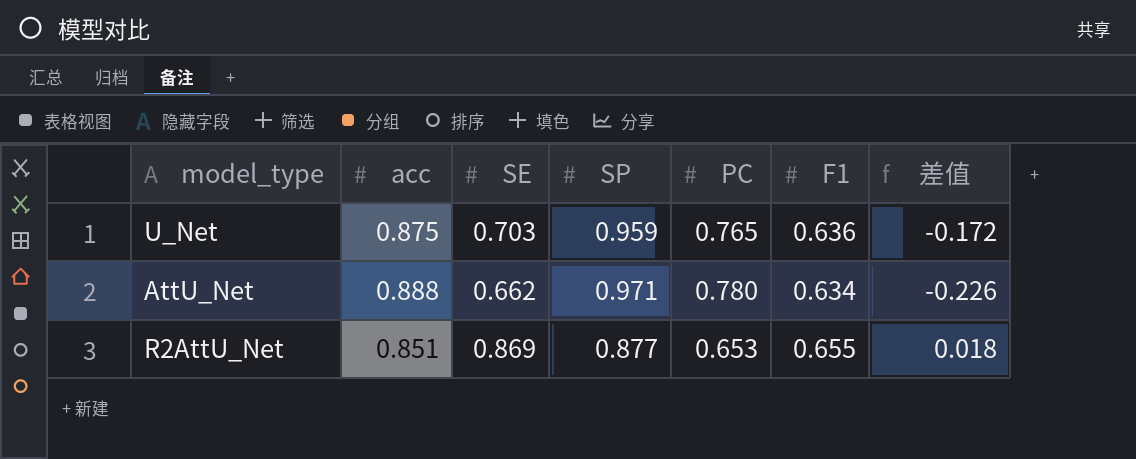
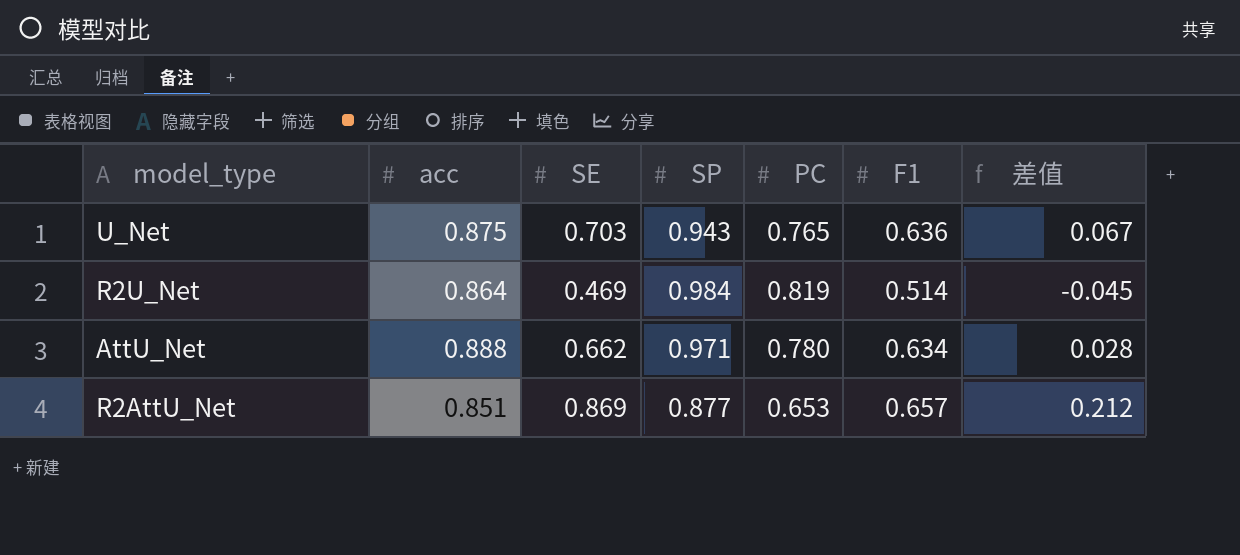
column 差值 | formula: [SE] - [acc] -> [SE] - [F1]
U_Net | SP: 0.959 -> 0.943
row R2U_Net: none -> 0.864 | 0.469 | 0.984 | 0.819 | 0.514 | -0.045
R2AttU_Net | F1: 0.655 -> 0.657

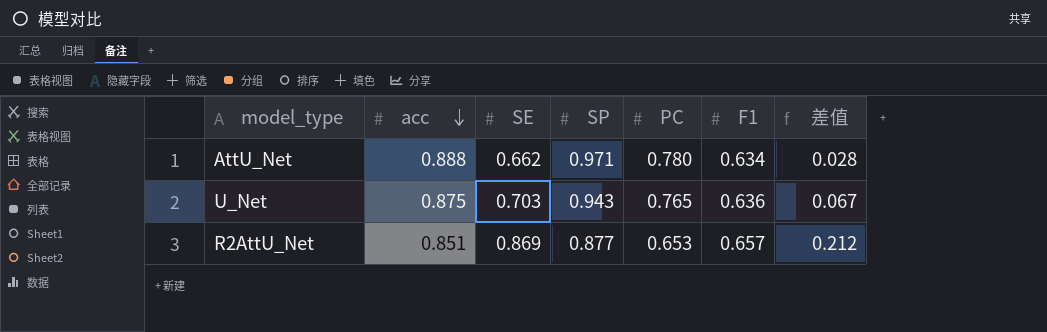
row order: none -> acc descending
row R2U_Net: 0.864 | 0.469 | 0.984 | 0.819 | 0.514 | -0.045 -> none

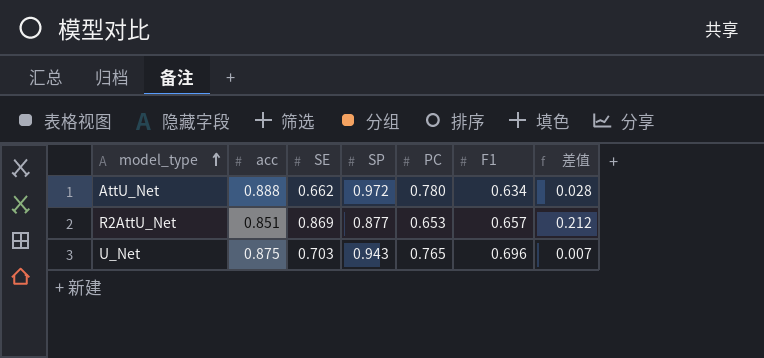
row order: acc descending -> model_type ascending
AttU_Net | SP: 0.971 -> 0.972
U_Net | F1: 0.636 -> 0.696
U_Net | 差值: 0.067 -> 0.007

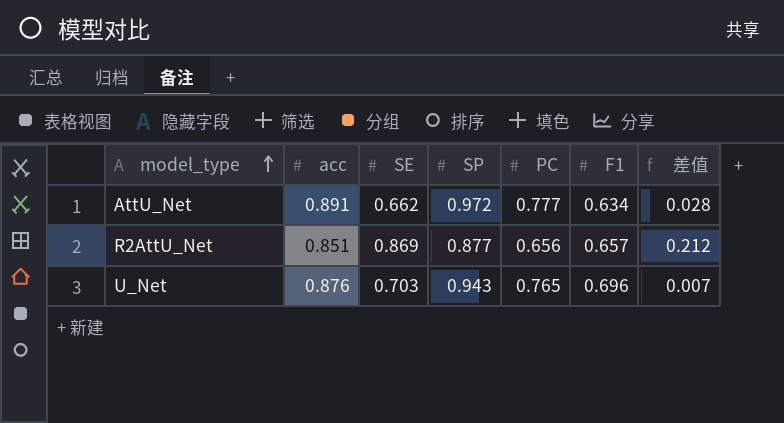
AttU_Net | acc: 0.888 -> 0.891
AttU_Net | PC: 0.780 -> 0.777
R2AttU_Net | PC: 0.653 -> 0.656
U_Net | acc: 0.875 -> 0.876

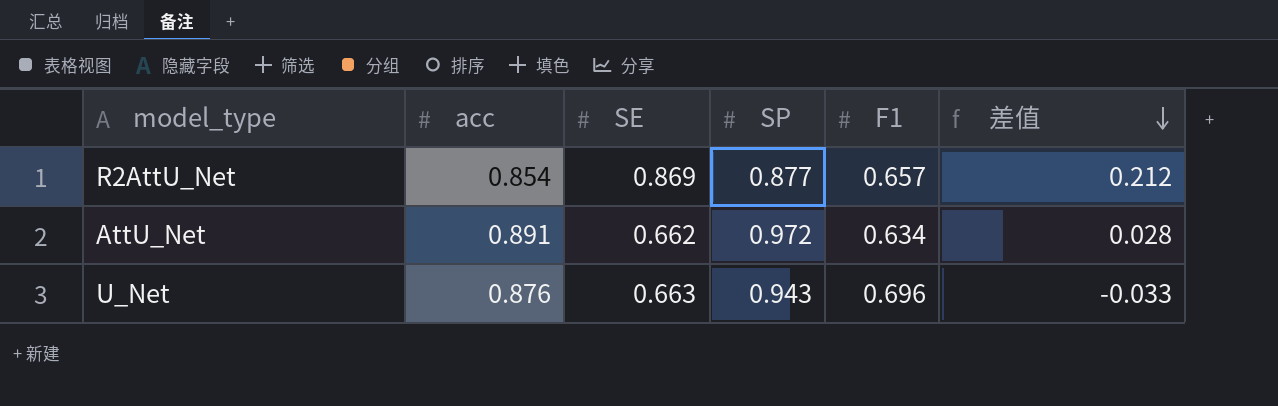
row order: model_type ascending -> 差值 descending
column PC | position: 5 -> none
R2AttU_Net | acc: 0.851 -> 0.854
U_Net | SE: 0.703 -> 0.663
U_Net | 差值: 0.007 -> -0.033

